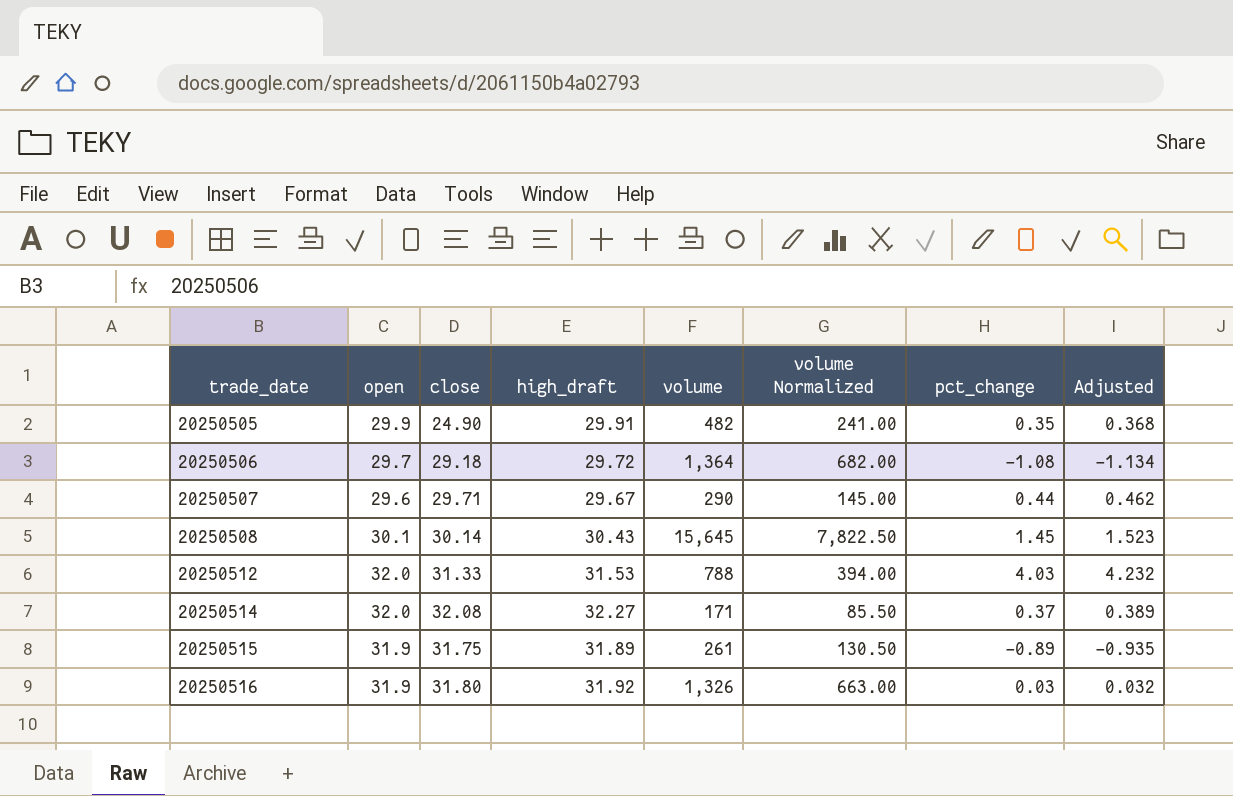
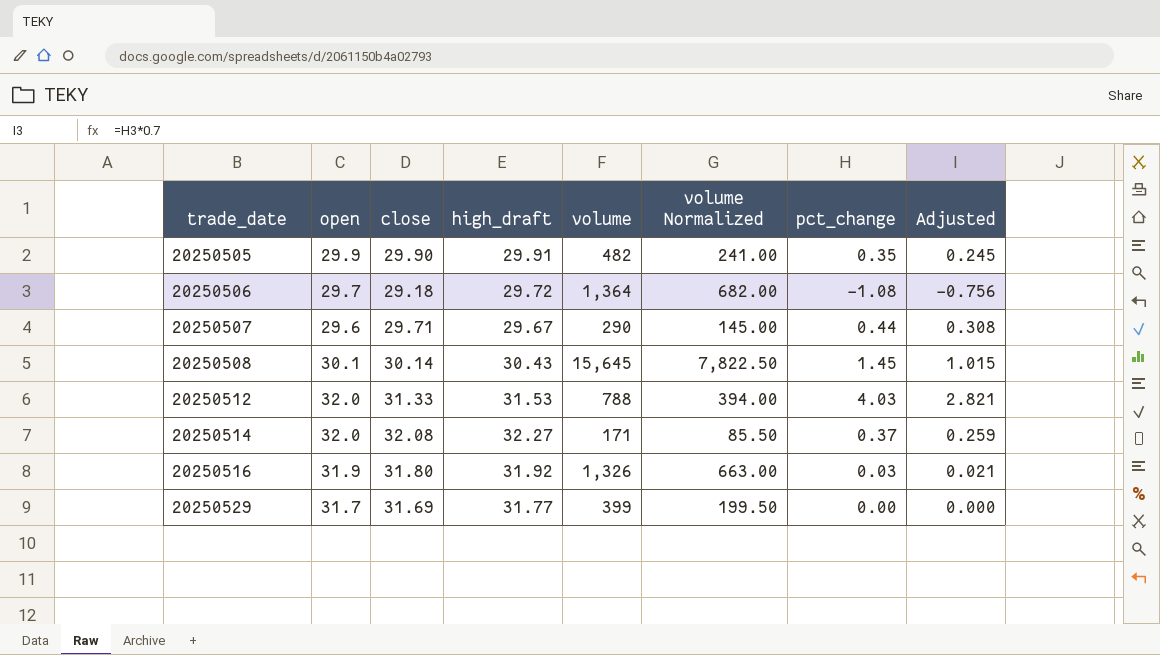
column Adjusted | formula: [pct_change] * 1.05 -> [pct_change] * 0.7
row 20250515: 31.9 | 31.75 | 31.89 | 261 | 130.50 | -0.89 | -0.935 -> none
20250505 | close: 24.90 -> 29.90
row 20250529: none -> 31.7 | 31.69 | 31.77 | 399 | 199.50 | 0.00 | 0.000

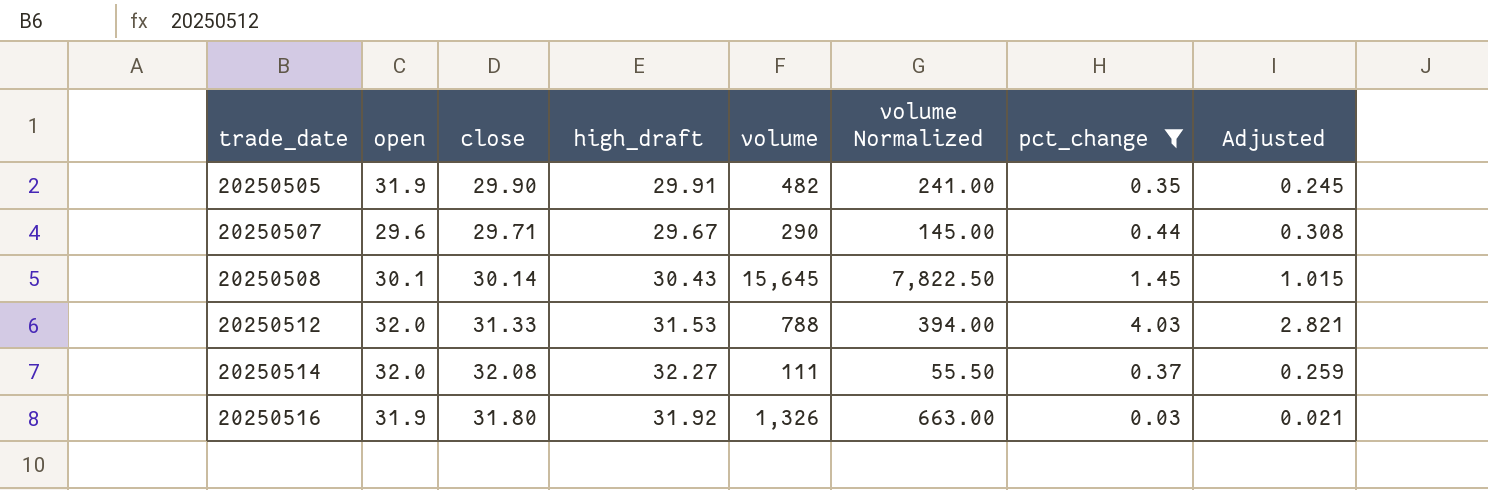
filter: none -> pct_change >= 0.03
20250505 | open: 29.9 -> 31.9
20250514 | volume: 171 -> 111
20250514 | volume Normalized: 85.50 -> 55.50

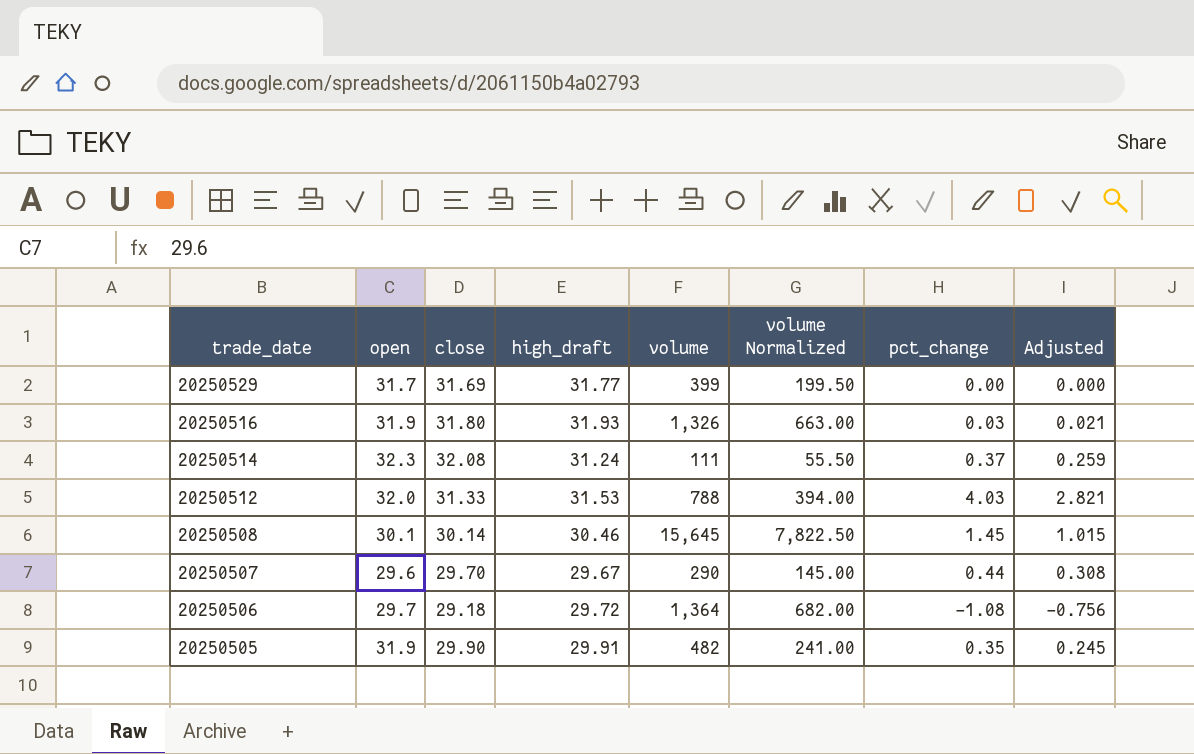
filter: pct_change >= 0.03 -> none
row order: trade_date ascending -> trade_date descending
20250516 | high_draft: 31.92 -> 31.93
20250514 | open: 32.0 -> 32.3
20250514 | high_draft: 32.27 -> 31.24
20250508 | high_draft: 30.43 -> 30.46
20250507 | close: 29.71 -> 29.70

